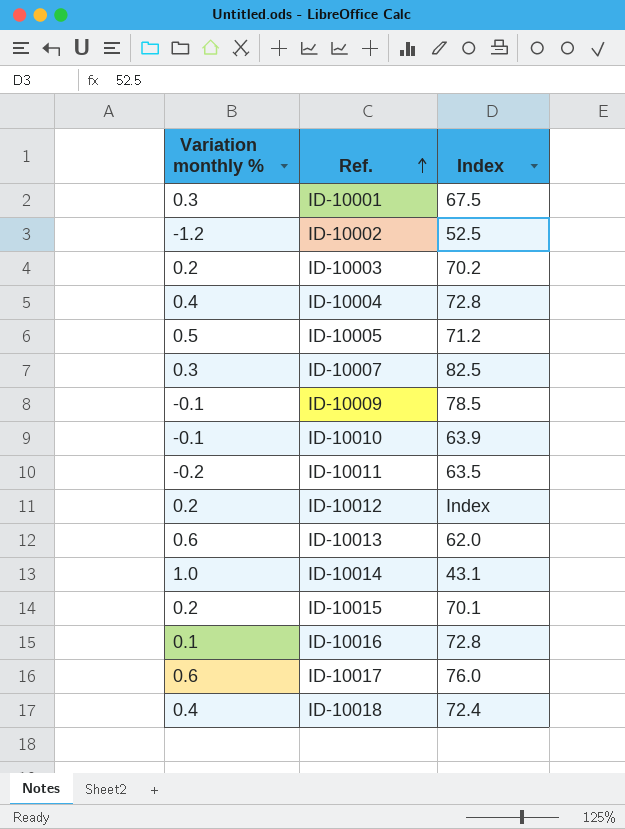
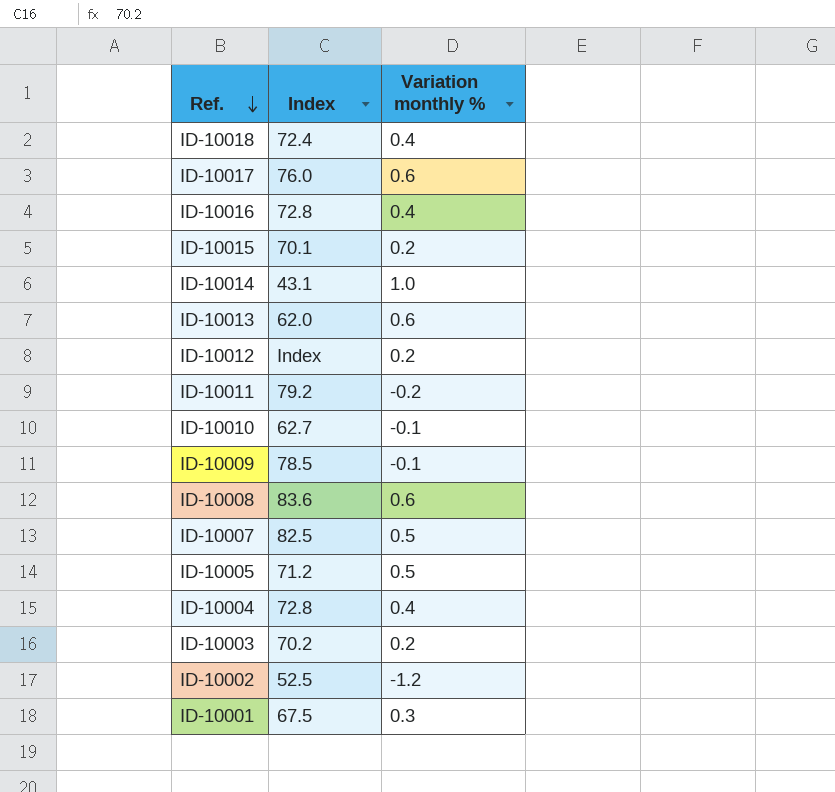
row order: Ref. ascending -> Ref. descending
column Variation monthly % | position: 1 -> 3
ID-10016 | Variation monthly %: 0.1 -> 0.4
ID-10011 | Index: 63.5 -> 79.2
ID-10010 | Index: 63.9 -> 62.7
row ID-10008: none -> 83.6 | 0.6
ID-10007 | Variation monthly %: 0.3 -> 0.5

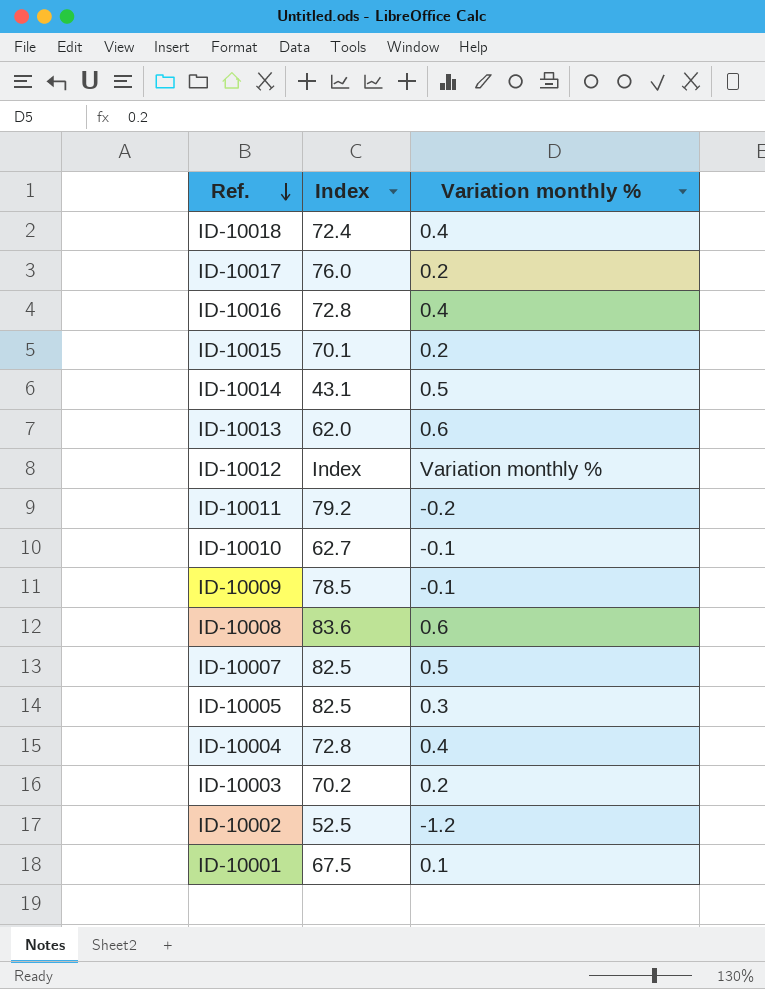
ID-10017 | Variation monthly %: 0.6 -> 0.2
ID-10014 | Variation monthly %: 1.0 -> 0.5
ID-10012 | Variation monthly %: 0.2 -> Variation monthly %
ID-10005 | Index: 71.2 -> 82.5
ID-10005 | Variation monthly %: 0.5 -> 0.3
ID-10001 | Variation monthly %: 0.3 -> 0.1

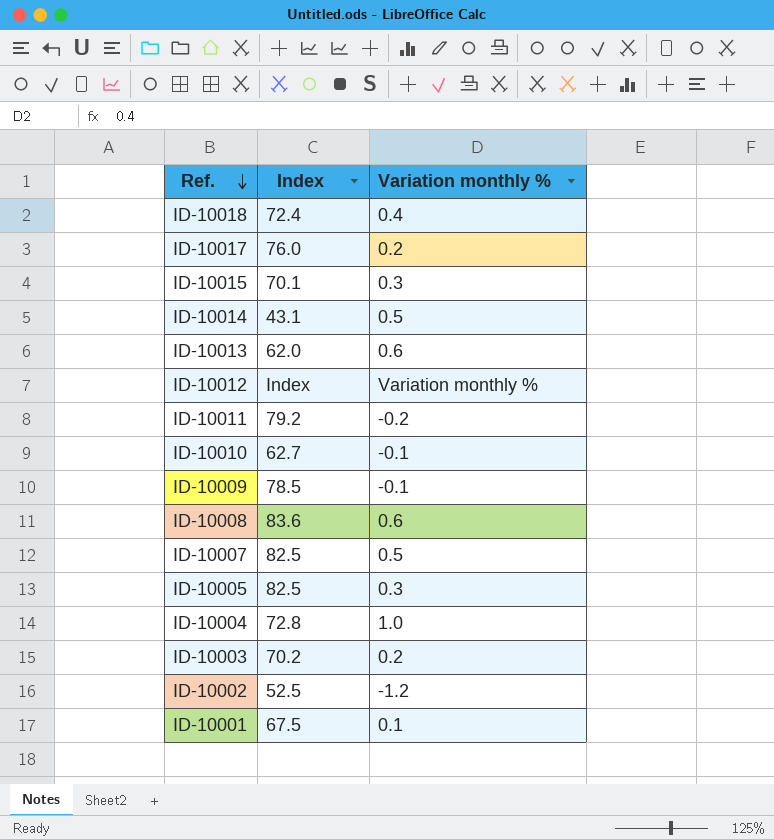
row ID-10016: 72.8 | 0.4 -> none
ID-10015 | Variation monthly %: 0.2 -> 0.3
ID-10004 | Variation monthly %: 0.4 -> 1.0

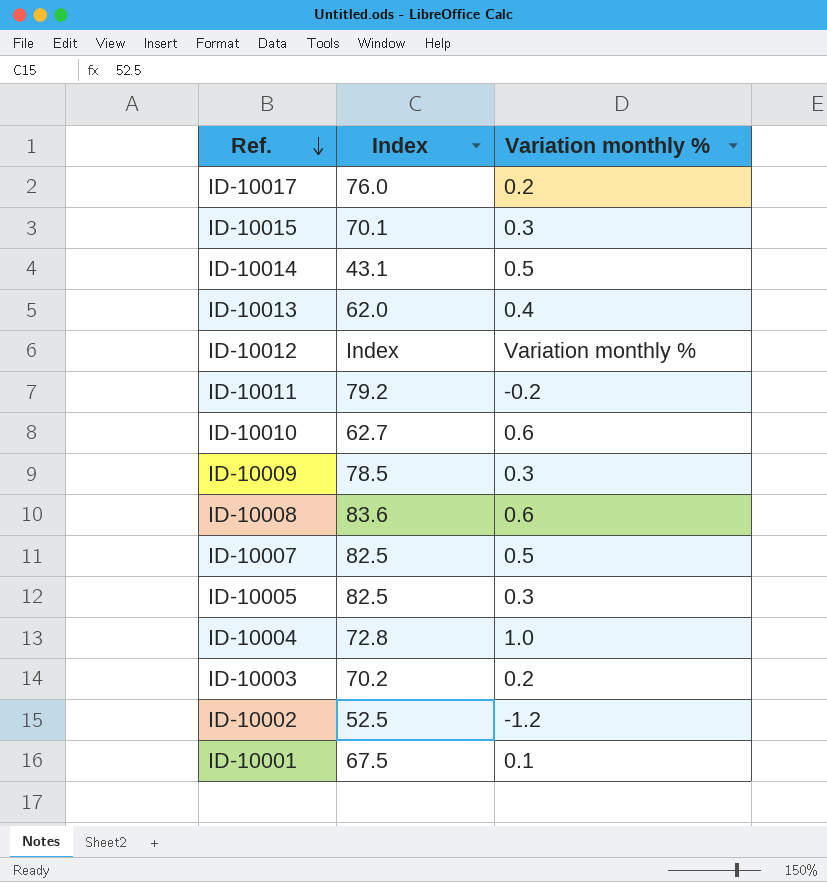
row ID-10018: 72.4 | 0.4 -> none
ID-10013 | Variation monthly %: 0.6 -> 0.4
ID-10010 | Variation monthly %: -0.1 -> 0.6
ID-10009 | Variation monthly %: -0.1 -> 0.3

